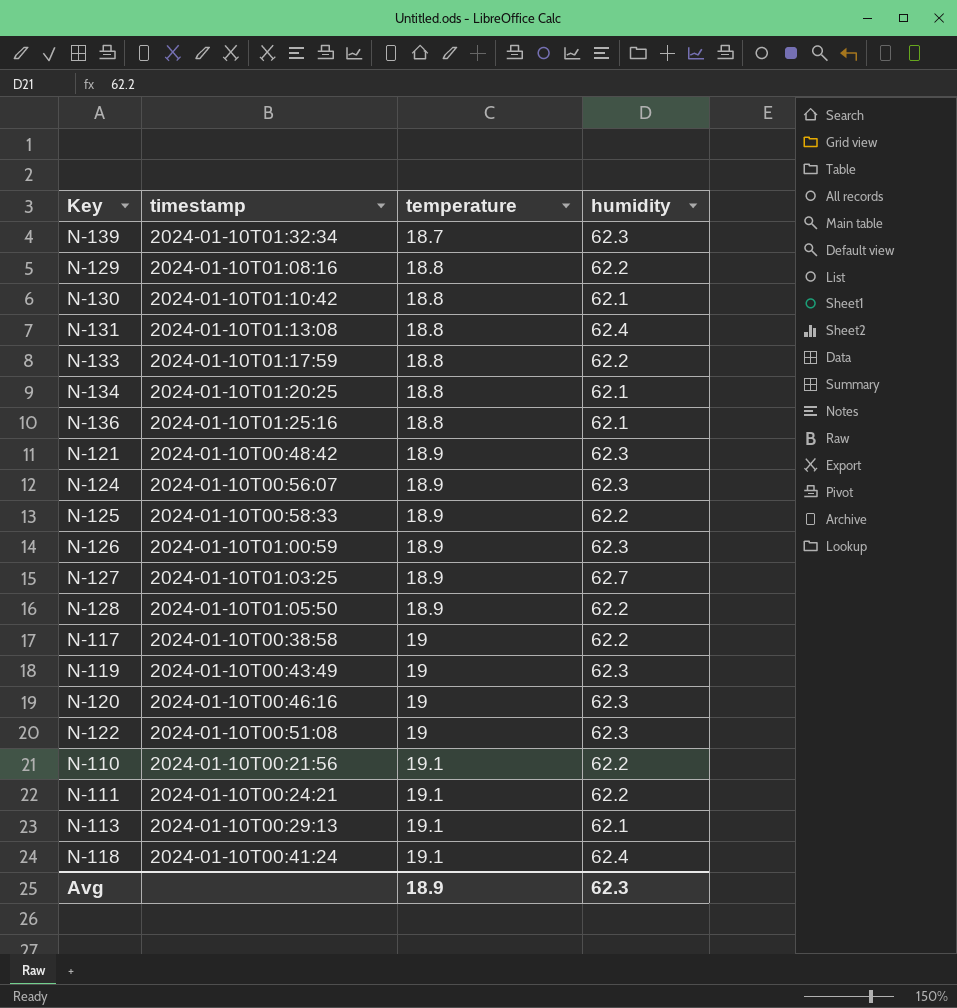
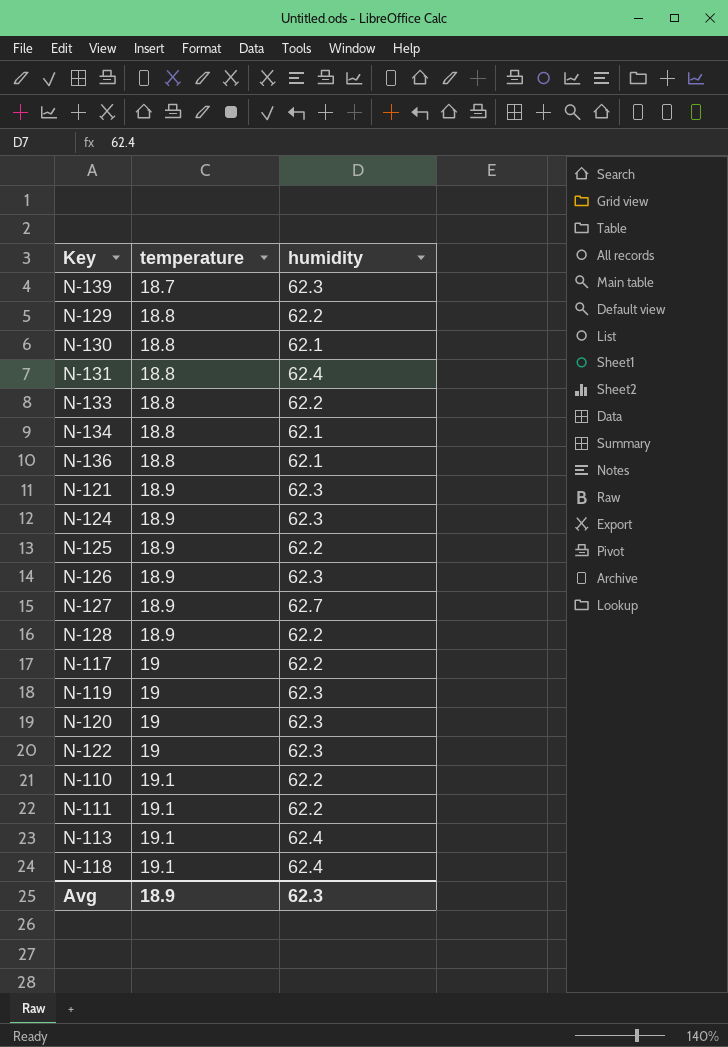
column timestamp | position: 2 -> none
N-113 | humidity: 62.1 -> 62.4

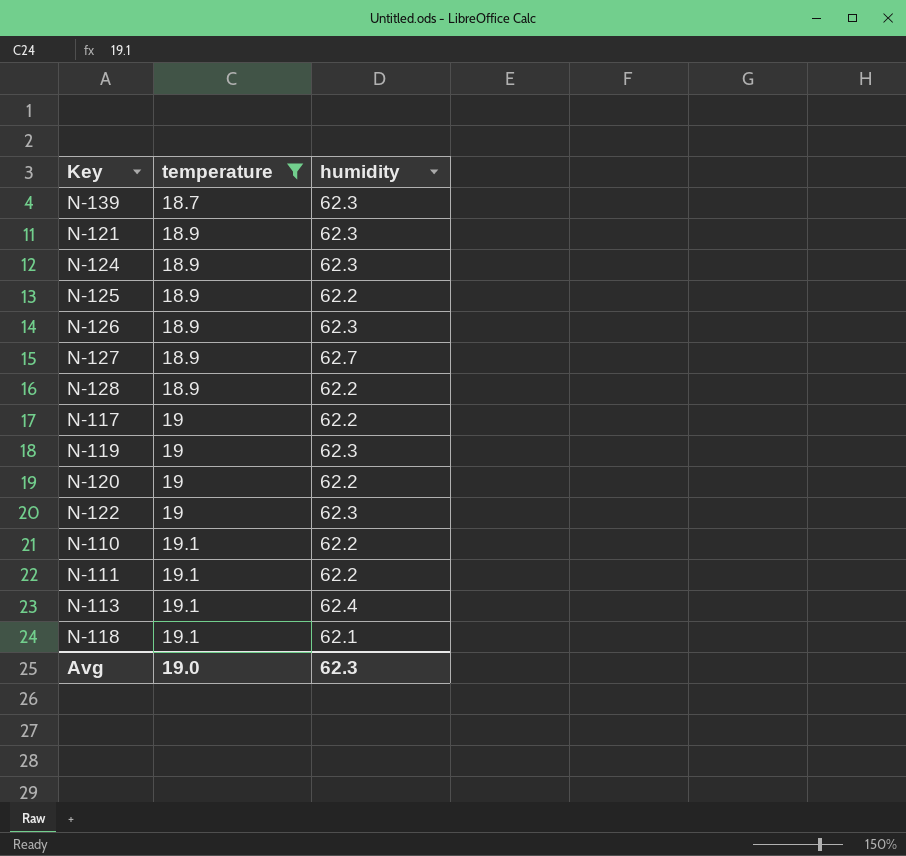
filter: none -> temperature != 18.8
N-120 | humidity: 62.3 -> 62.2
N-118 | humidity: 62.4 -> 62.1
Avg | temperature: 18.9 -> 19.0

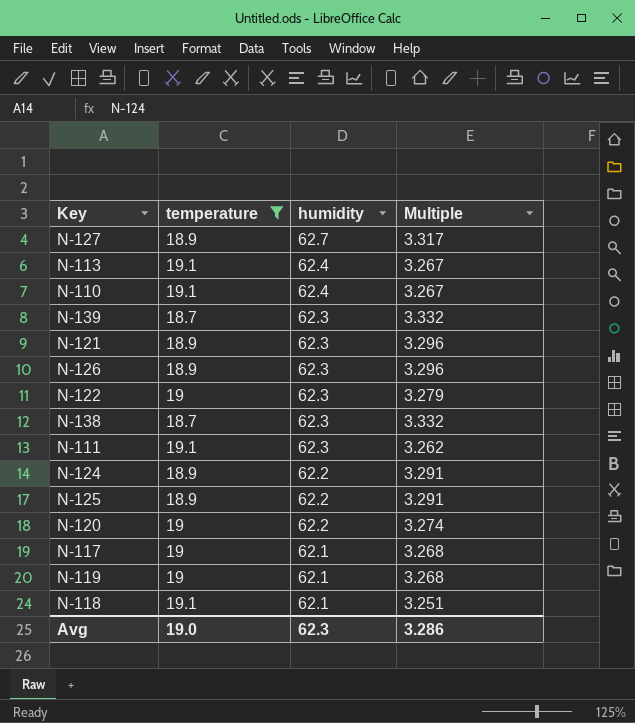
row order: temperature ascending -> humidity descending
column Multiple | formula: none -> [humidity] / [temperature]
row N-128: 18.9 | 62.2 -> none
N-110 | humidity: 62.2 -> 62.4
row N-138: none -> 18.7 | 62.3 | 3.332
N-111 | humidity: 62.2 -> 62.3
N-124 | humidity: 62.3 -> 62.2
N-117 | humidity: 62.2 -> 62.1
N-119 | humidity: 62.3 -> 62.1

